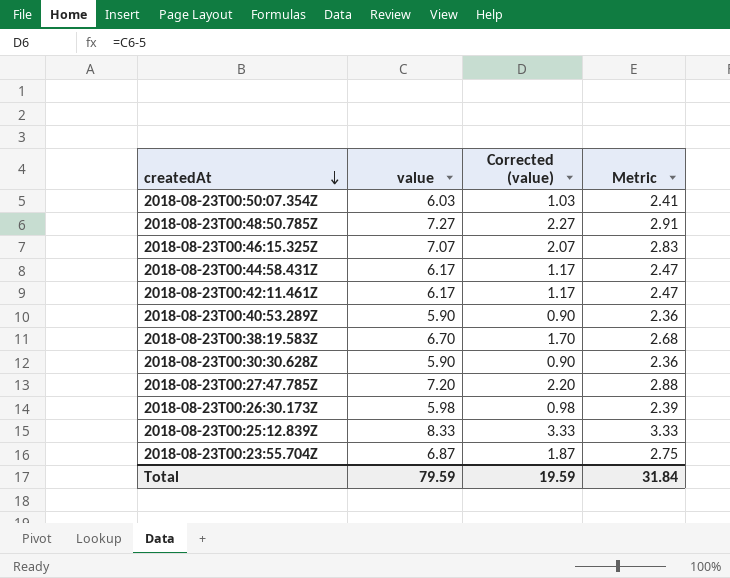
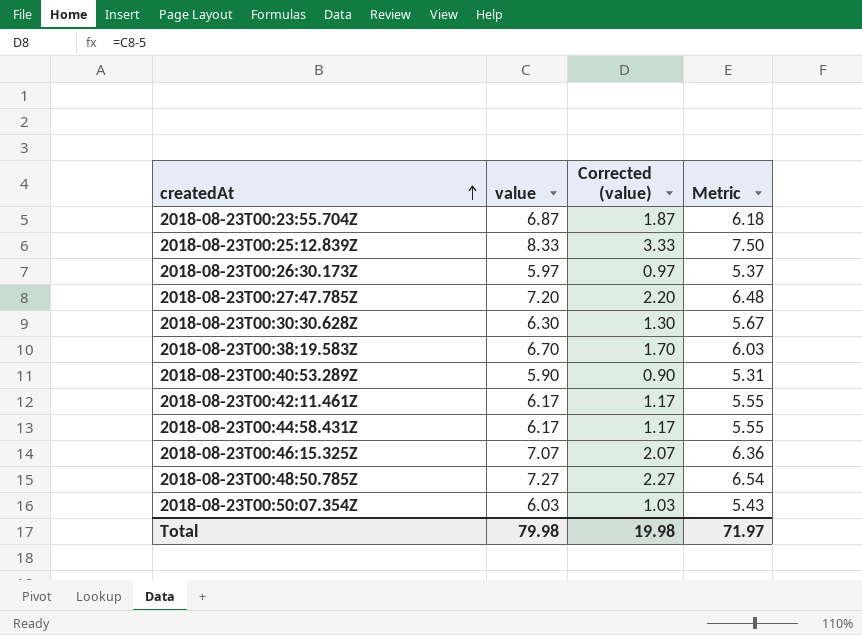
row order: createdAt descending -> createdAt ascending
column Metric | formula: [value] * 0.4 -> [value] * 0.9
2018-08-23T00:26:30.173Z | value: 5.98 -> 5.97
2018-08-23T00:26:30.173Z | Corrected (value): 0.98 -> 0.97
2018-08-23T00:30:30.628Z | value: 5.90 -> 6.30
2018-08-23T00:30:30.628Z | Corrected (value): 0.90 -> 1.30
Total | value: 79.59 -> 79.98
Total | Corrected (value): 19.59 -> 19.98
Total | Metric: 31.84 -> 71.97

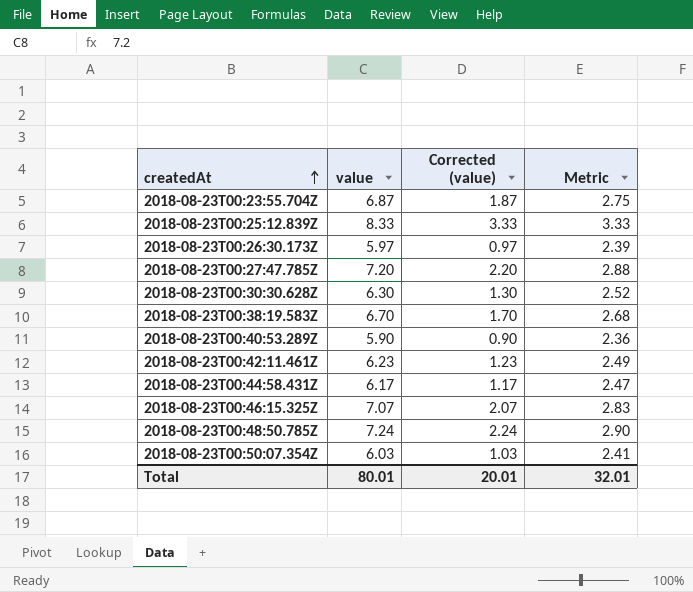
column Metric | formula: [value] * 0.9 -> [value] * 0.4
2018-08-23T00:42:11.461Z | value: 6.17 -> 6.23
2018-08-23T00:42:11.461Z | Corrected (value): 1.17 -> 1.23
2018-08-23T00:48:50.785Z | value: 7.27 -> 7.24
2018-08-23T00:48:50.785Z | Corrected (value): 2.27 -> 2.24
Total | value: 79.98 -> 80.01
Total | Corrected (value): 19.98 -> 20.01
Total | Metric: 71.97 -> 32.01

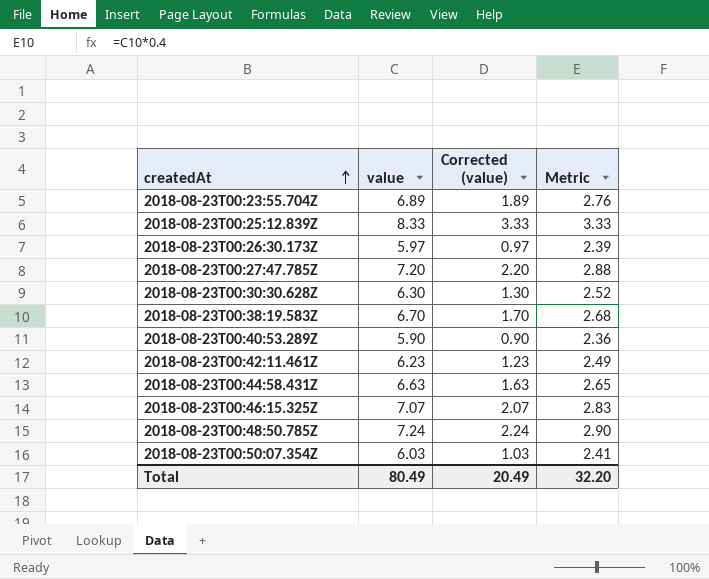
2018-08-23T00:23:55.704Z | value: 6.87 -> 6.89
2018-08-23T00:23:55.704Z | Corrected (value): 1.87 -> 1.89
2018-08-23T00:23:55.704Z | Metric: 2.75 -> 2.76
2018-08-23T00:44:58.431Z | value: 6.17 -> 6.63
2018-08-23T00:44:58.431Z | Corrected (value): 1.17 -> 1.63
2018-08-23T00:44:58.431Z | Metric: 2.47 -> 2.65
Total | value: 80.01 -> 80.49
Total | Corrected (value): 20.01 -> 20.49
Total | Metric: 32.01 -> 32.20

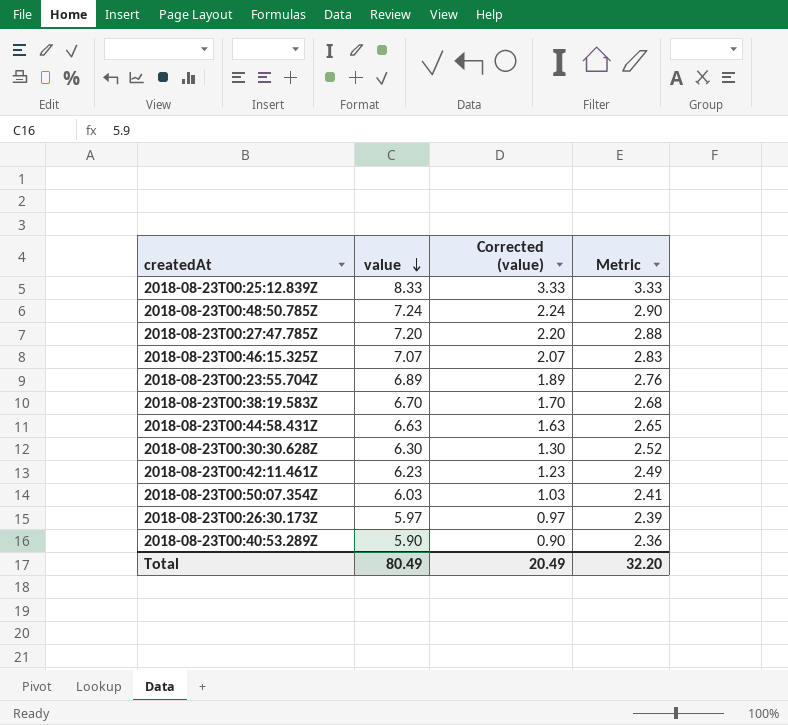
row order: createdAt ascending -> value descending

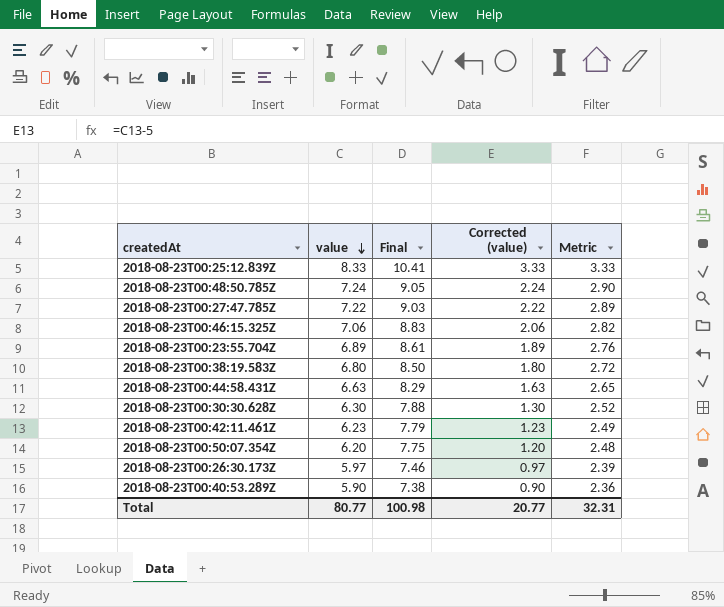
column Final | formula: none -> [value] * 1.25
2018-08-23T00:27:47.785Z | value: 7.20 -> 7.22
2018-08-23T00:27:47.785Z | Corrected (value): 2.20 -> 2.22
2018-08-23T00:27:47.785Z | Metric: 2.88 -> 2.89
2018-08-23T00:46:15.325Z | value: 7.07 -> 7.06
2018-08-23T00:46:15.325Z | Corrected (value): 2.07 -> 2.06
2018-08-23T00:46:15.325Z | Metric: 2.83 -> 2.82
2018-08-23T00:38:19.583Z | value: 6.70 -> 6.80
2018-08-23T00:38:19.583Z | Corrected (value): 1.70 -> 1.80
2018-08-23T00:38:19.583Z | Metric: 2.68 -> 2.72
2018-08-23T00:50:07.354Z | value: 6.03 -> 6.20
2018-08-23T00:50:07.354Z | Corrected (value): 1.03 -> 1.20
2018-08-23T00:50:07.354Z | Metric: 2.41 -> 2.48
Total | value: 80.49 -> 80.77
Total | Corrected (value): 20.49 -> 20.77
Total | Metric: 32.20 -> 32.31

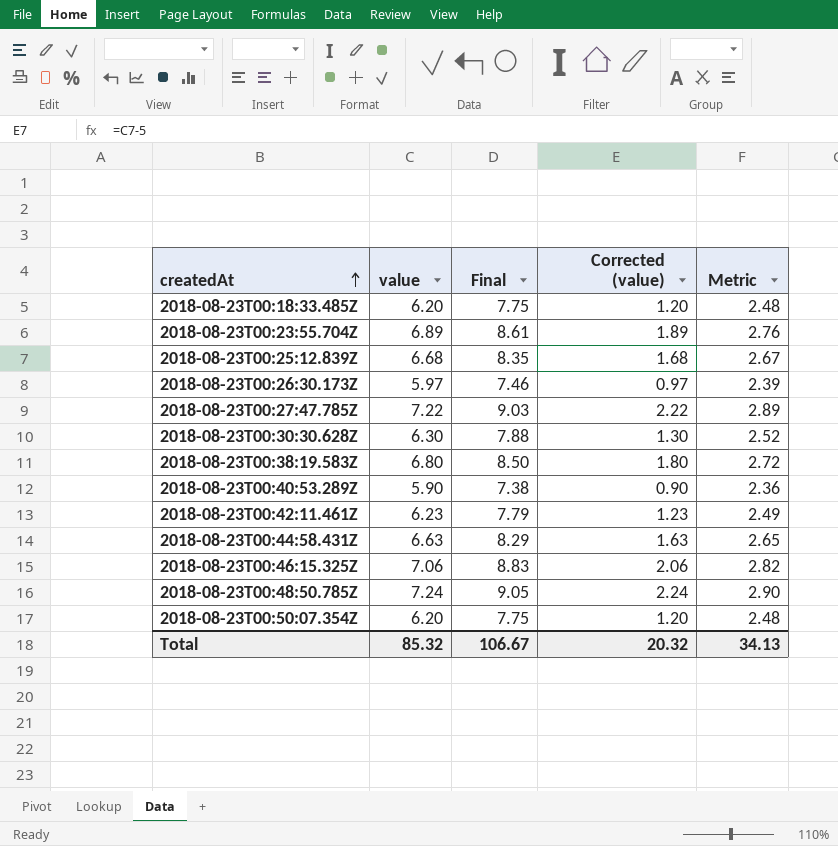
row order: value descending -> createdAt ascending
row 2018-08-23T00:18:33.485Z: none -> 6.20 | 7.75 | 1.20 | 2.48
2018-08-23T00:25:12.839Z | value: 8.33 -> 6.68
2018-08-23T00:25:12.839Z | Final: 10.41 -> 8.35
2018-08-23T00:25:12.839Z | Corrected (value): 3.33 -> 1.68
2018-08-23T00:25:12.839Z | Metric: 3.33 -> 2.67
Total | value: 80.77 -> 85.32
Total | Final: 100.98 -> 106.67
Total | Corrected (value): 20.77 -> 20.32
Total | Metric: 32.31 -> 34.13

